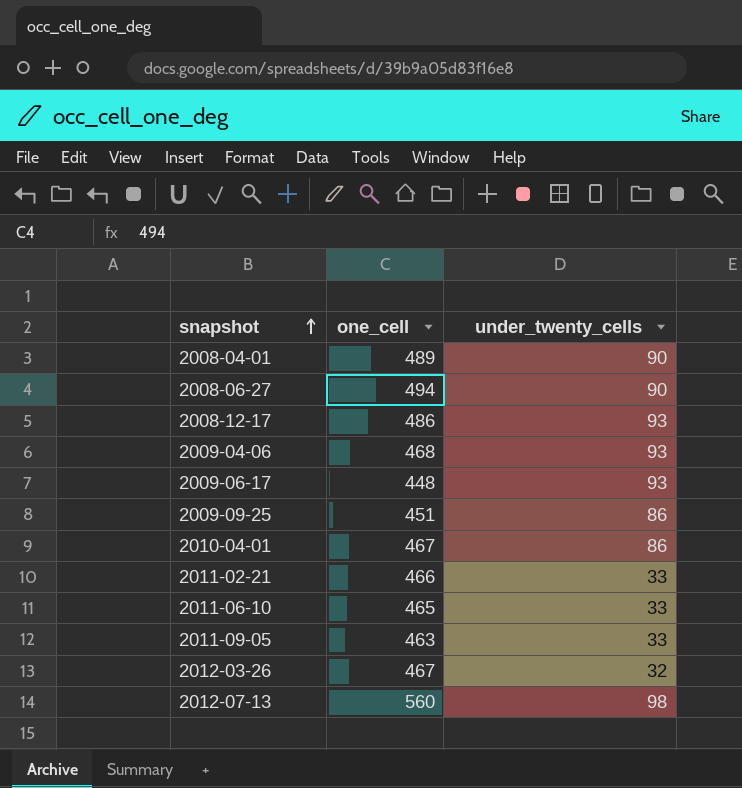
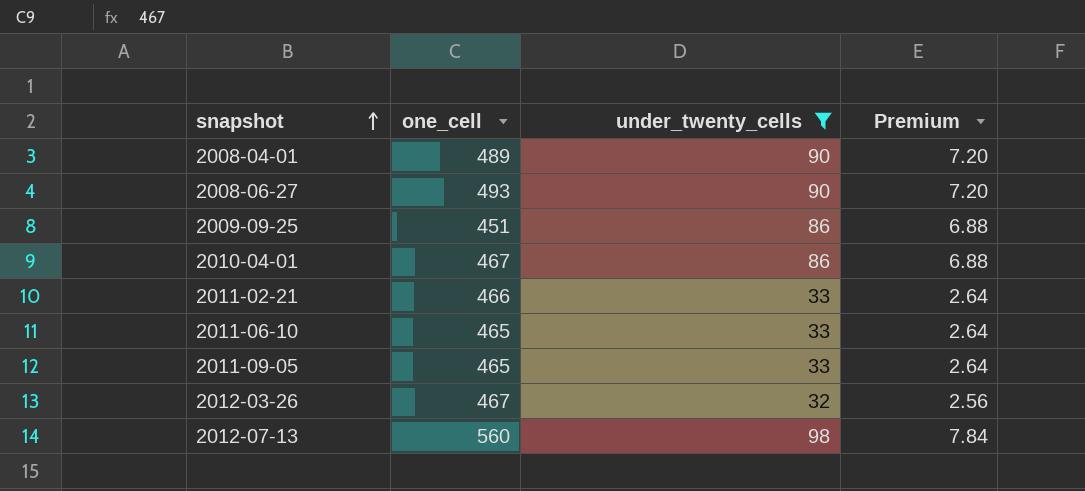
filter: none -> under_twenty_cells != 93
column Premium | formula: none -> [under_twenty_cells] * 0.08
2008-06-27 | one_cell: 494 -> 493
2011-09-05 | one_cell: 463 -> 465

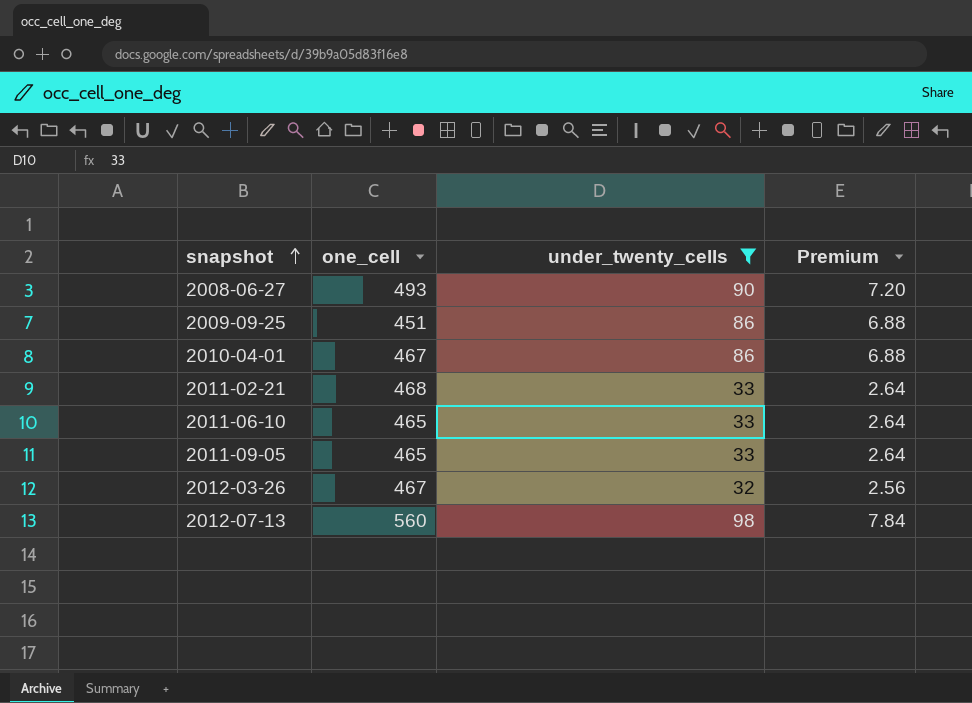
row 2008-04-01: 489 | 90 | 7.20 -> none
2011-02-21 | one_cell: 466 -> 468

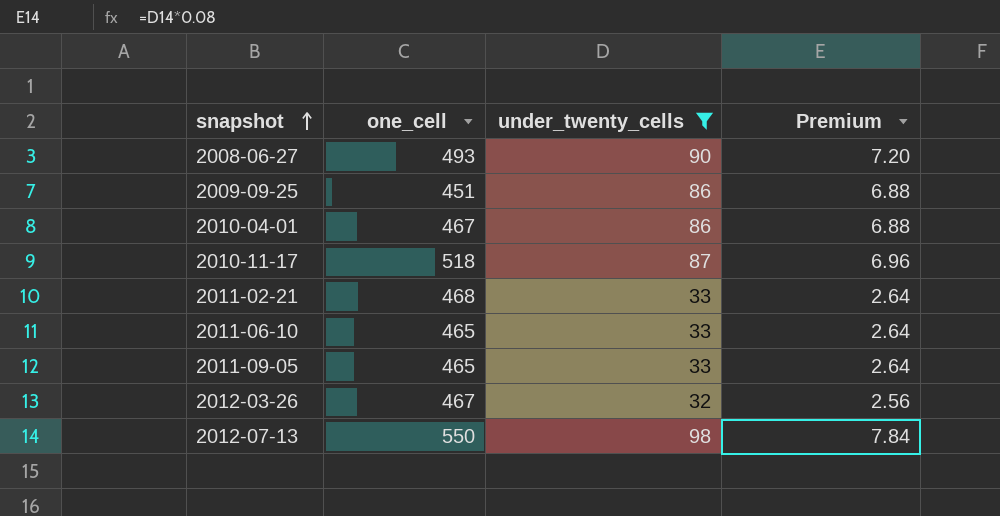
row 2010-11-17: none -> 518 | 87 | 6.96
2012-07-13 | one_cell: 560 -> 550

